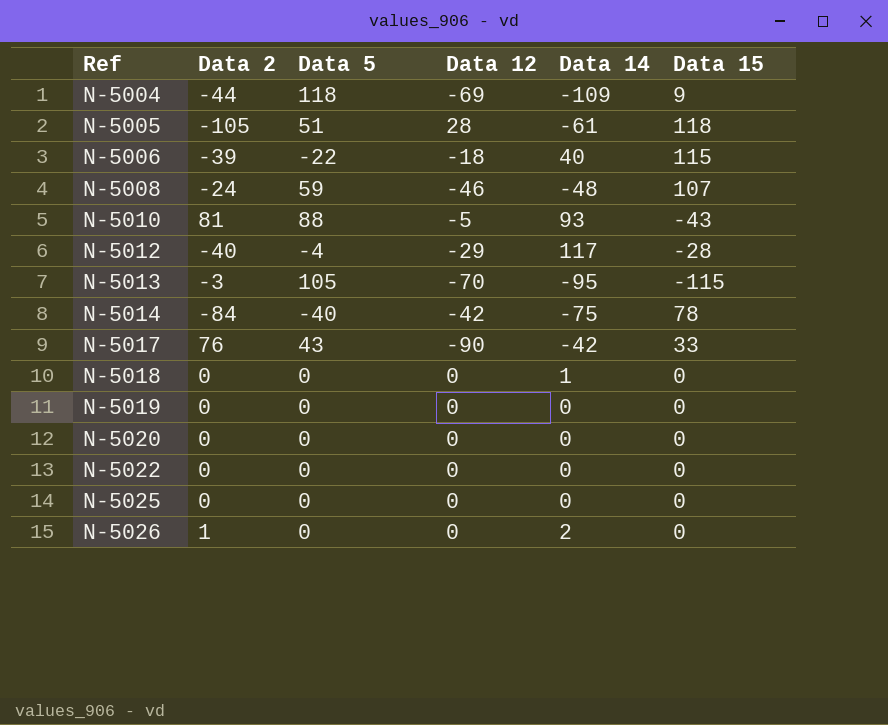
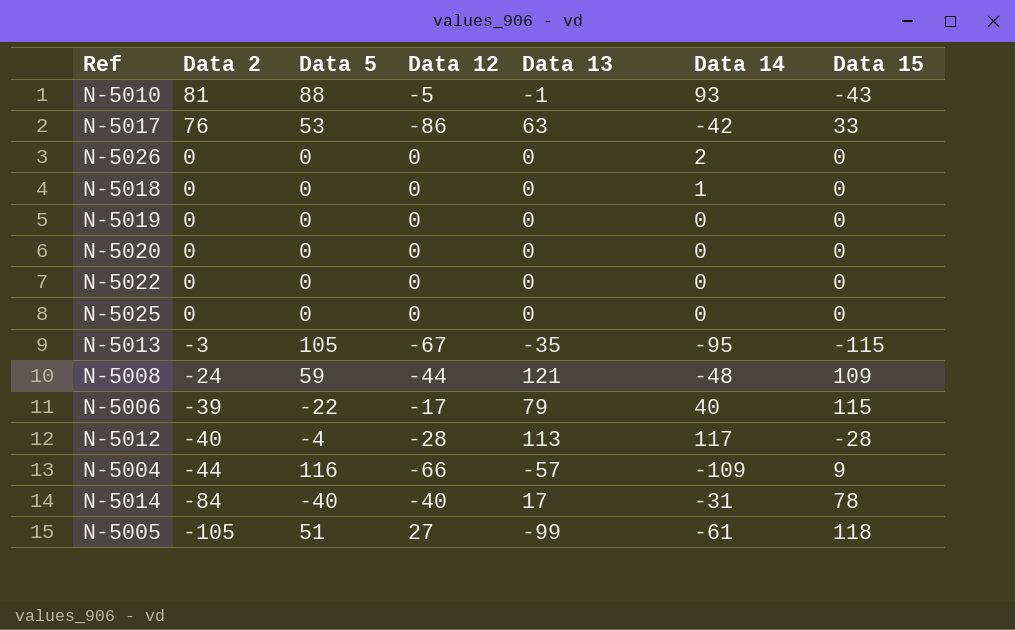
row order: Ref ascending -> Data 2 descending
column Data 13 | position: none -> 5
N-5017 | Data 5: 43 -> 53
N-5017 | Data 12: -90 -> -86
N-5026 | Data 2: 1 -> 0
N-5013 | Data 12: -70 -> -67
N-5008 | Data 12: -46 -> -44
N-5008 | Data 15: 107 -> 109
N-5006 | Data 12: -18 -> -17
N-5012 | Data 12: -29 -> -28
N-5004 | Data 5: 118 -> 116
N-5004 | Data 12: -69 -> -66
N-5014 | Data 12: -42 -> -40
N-5014 | Data 14: -75 -> -31
N-5005 | Data 12: 28 -> 27

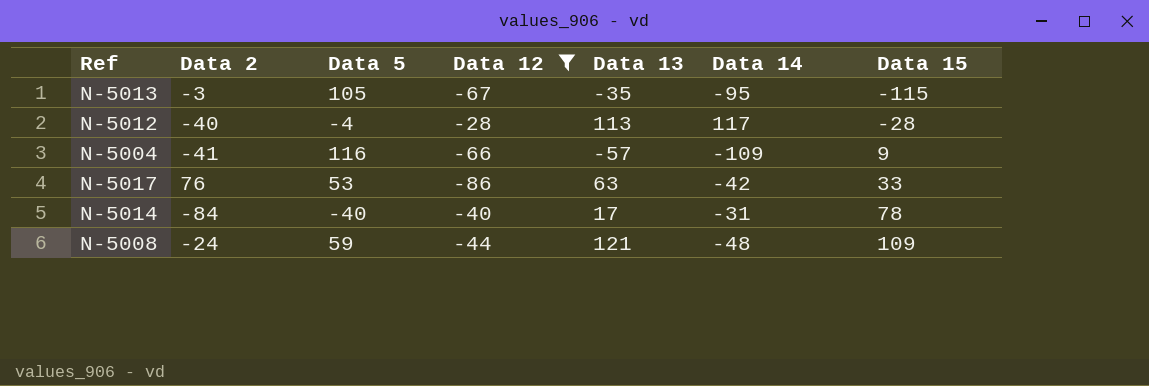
filter: none -> Data 12 <= -28
row order: Data 2 descending -> Data 15 ascending
N-5004 | Data 2: -44 -> -41

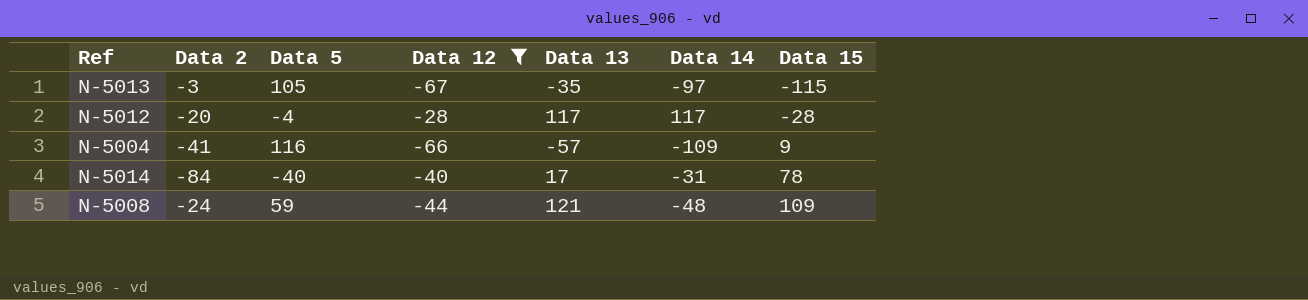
row N-5017: 76 | 53 | -86 | 63 | -42 | 33 -> none
N-5013 | Data 14: -95 -> -97
N-5012 | Data 2: -40 -> -20
N-5012 | Data 13: 113 -> 117

